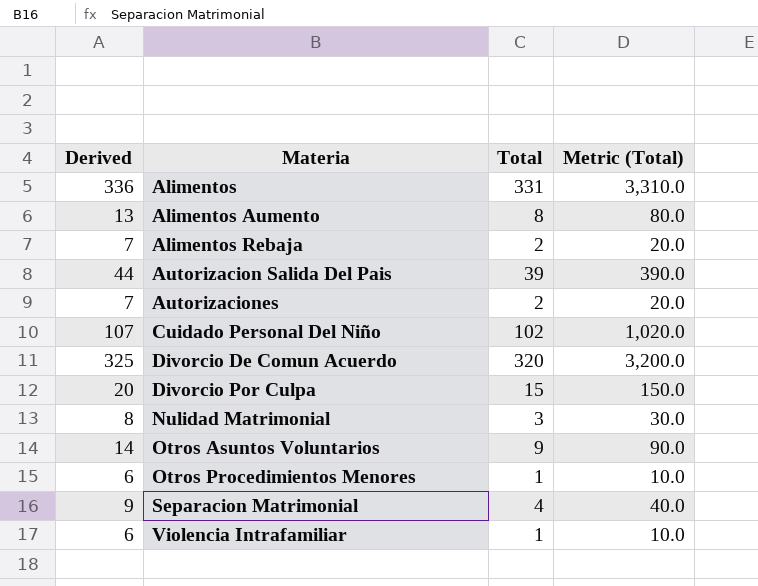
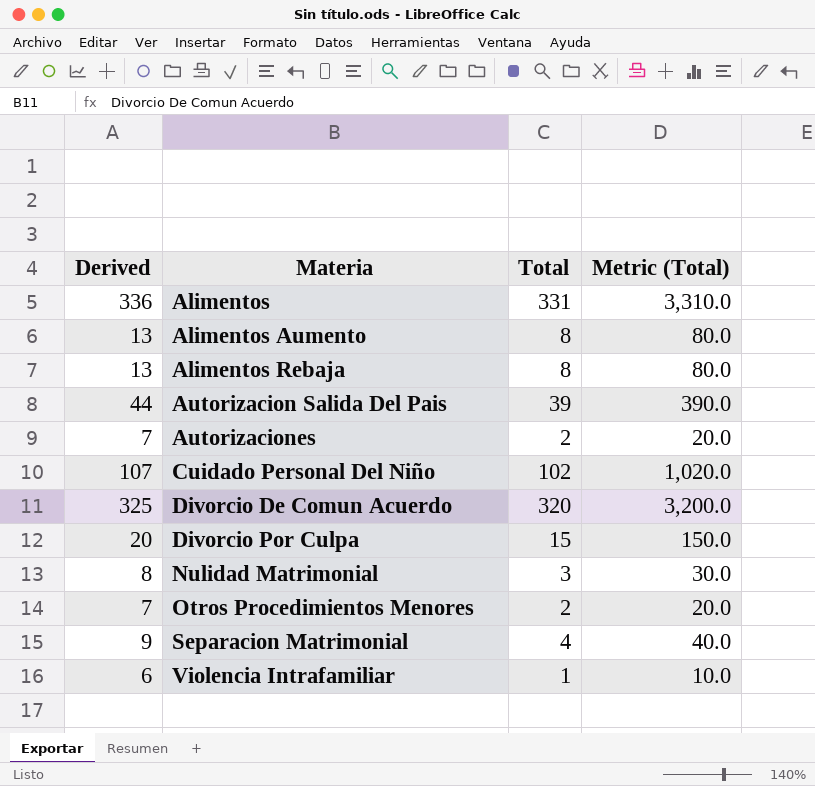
row Otros Asuntos Voluntarios: 14 | 9 | 90.0 -> none
Alimentos Rebaja | Derived: 7 -> 13
Alimentos Rebaja | Total: 2 -> 8
Alimentos Rebaja | Metric (Total): 20.0 -> 80.0
Otros Procedimientos Menores | Derived: 6 -> 7
Otros Procedimientos Menores | Total: 1 -> 2
Otros Procedimientos Menores | Metric (Total): 10.0 -> 20.0

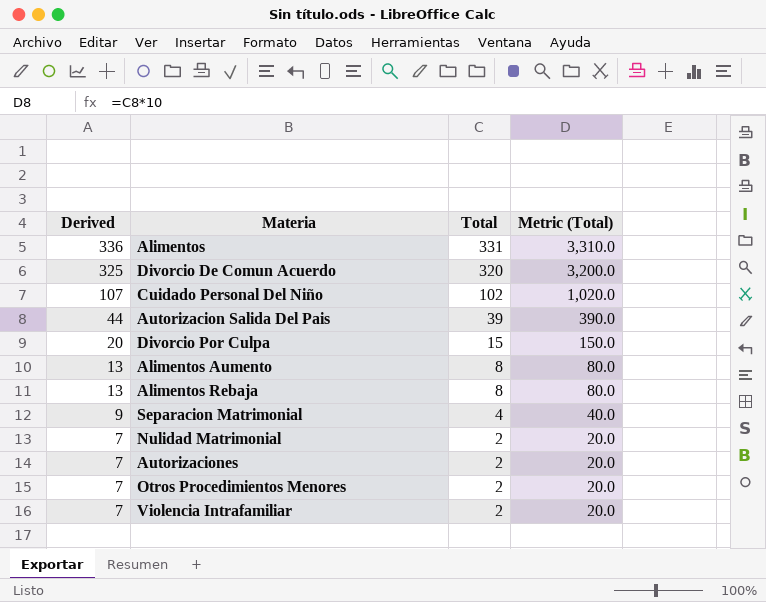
row order: Materia ascending -> Derived descending
Nulidad Matrimonial | Derived: 8 -> 7
Nulidad Matrimonial | Total: 3 -> 2
Nulidad Matrimonial | Metric (Total): 30.0 -> 20.0
Violencia Intrafamiliar | Derived: 6 -> 7
Violencia Intrafamiliar | Total: 1 -> 2
Violencia Intrafamiliar | Metric (Total): 10.0 -> 20.0

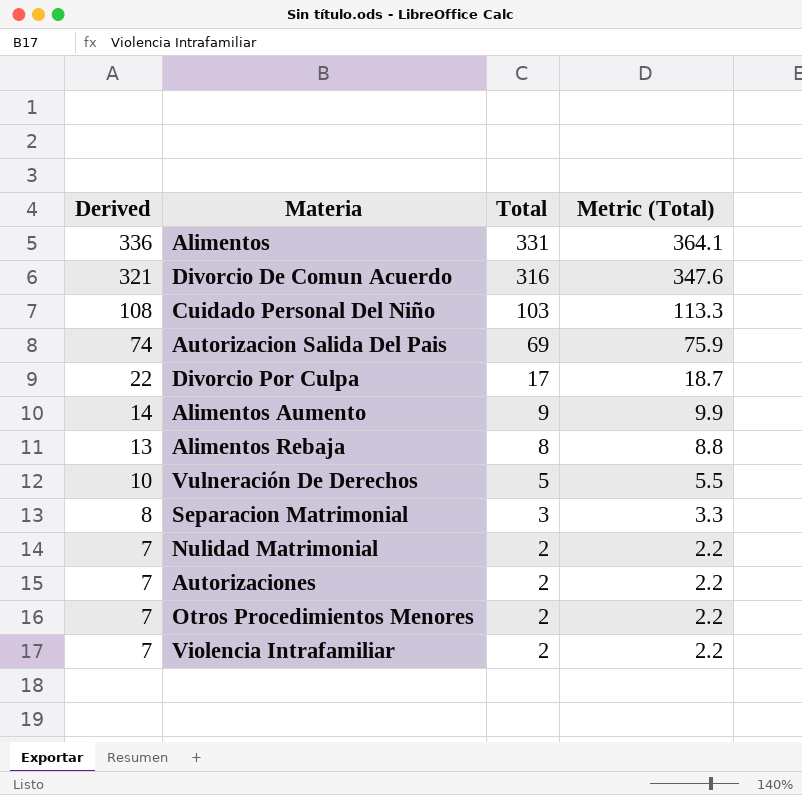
column Metric (Total) | formula: [Total] * 10 -> [Total] * 1.1
Divorcio De Comun Acuerdo | Derived: 325 -> 321
Divorcio De Comun Acuerdo | Total: 320 -> 316
Cuidado Personal Del Niño | Derived: 107 -> 108
Cuidado Personal Del Niño | Total: 102 -> 103
Autorizacion Salida Del Pais | Derived: 44 -> 74
Autorizacion Salida Del Pais | Total: 39 -> 69
Divorcio Por Culpa | Derived: 20 -> 22
Divorcio Por Culpa | Total: 15 -> 17
Alimentos Aumento | Derived: 13 -> 14
Alimentos Aumento | Total: 8 -> 9
row Vulneración De Derechos: none -> 10 | 5 | 5.5
Separacion Matrimonial | Derived: 9 -> 8
Separacion Matrimonial | Total: 4 -> 3

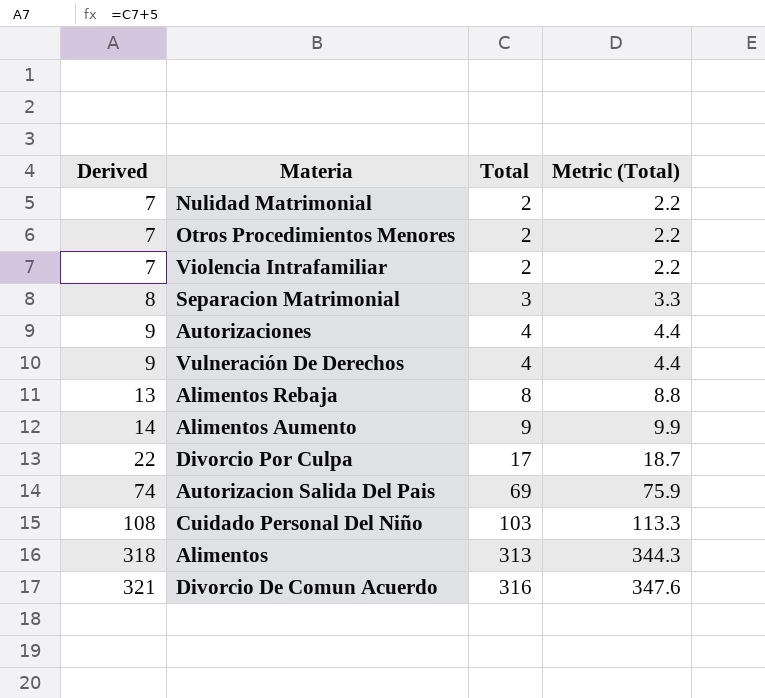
row order: Derived descending -> Derived ascending
Autorizaciones | Derived: 7 -> 9
Autorizaciones | Total: 2 -> 4
Autorizaciones | Metric (Total): 2.2 -> 4.4
Vulneración De Derechos | Derived: 10 -> 9
Vulneración De Derechos | Total: 5 -> 4
Vulneración De Derechos | Metric (Total): 5.5 -> 4.4
Alimentos | Derived: 336 -> 318
Alimentos | Total: 331 -> 313
Alimentos | Metric (Total): 364.1 -> 344.3

